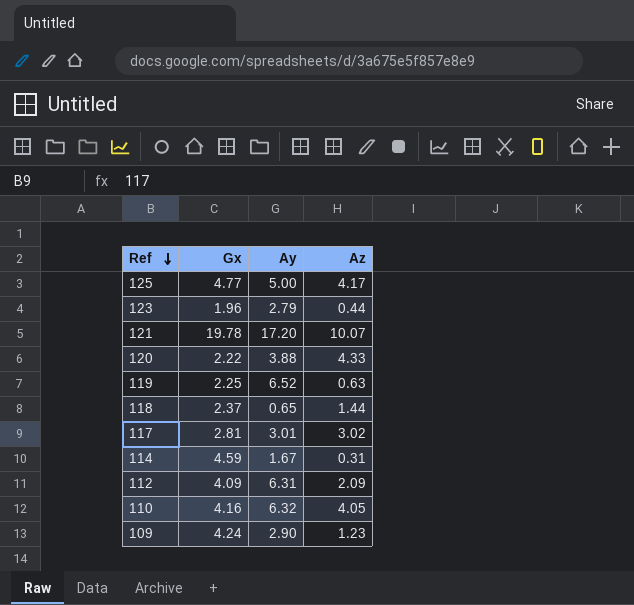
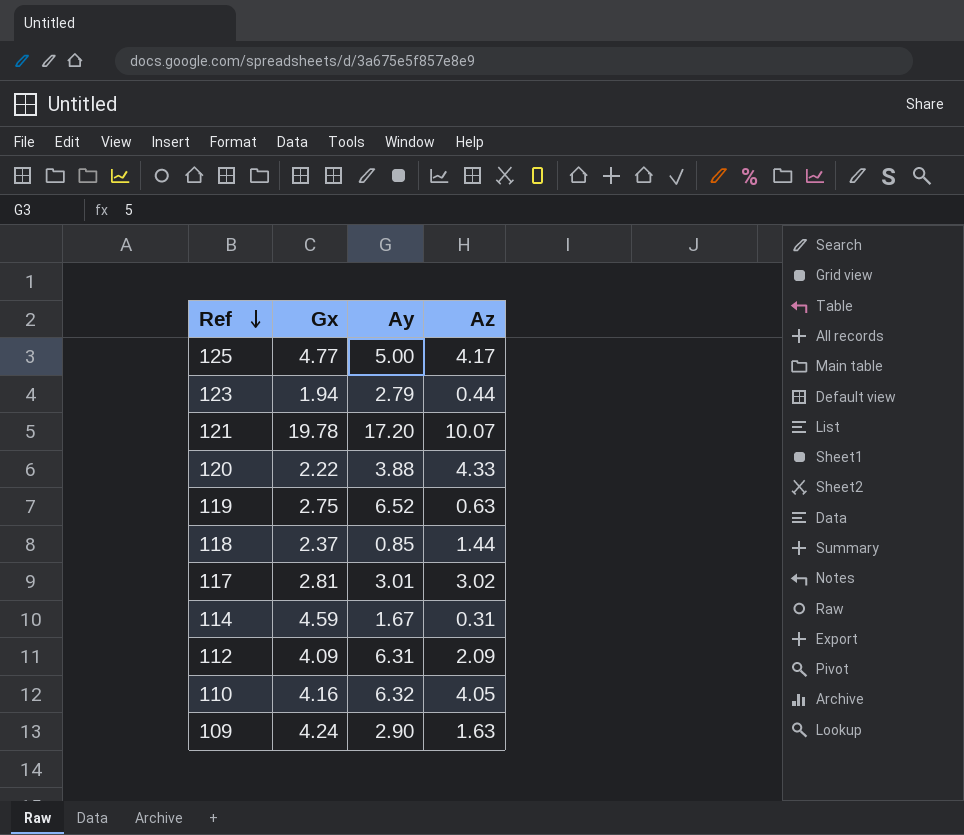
123 | Gx: 1.96 -> 1.94
119 | Gx: 2.25 -> 2.75
118 | Ay: 0.65 -> 0.85
109 | Az: 1.23 -> 1.63

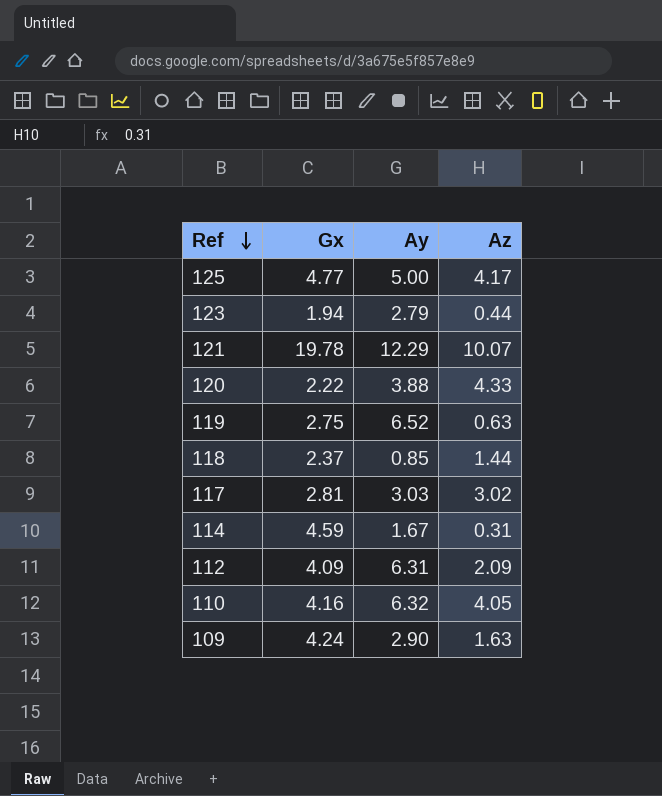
121 | Ay: 17.20 -> 12.29
117 | Ay: 3.01 -> 3.03

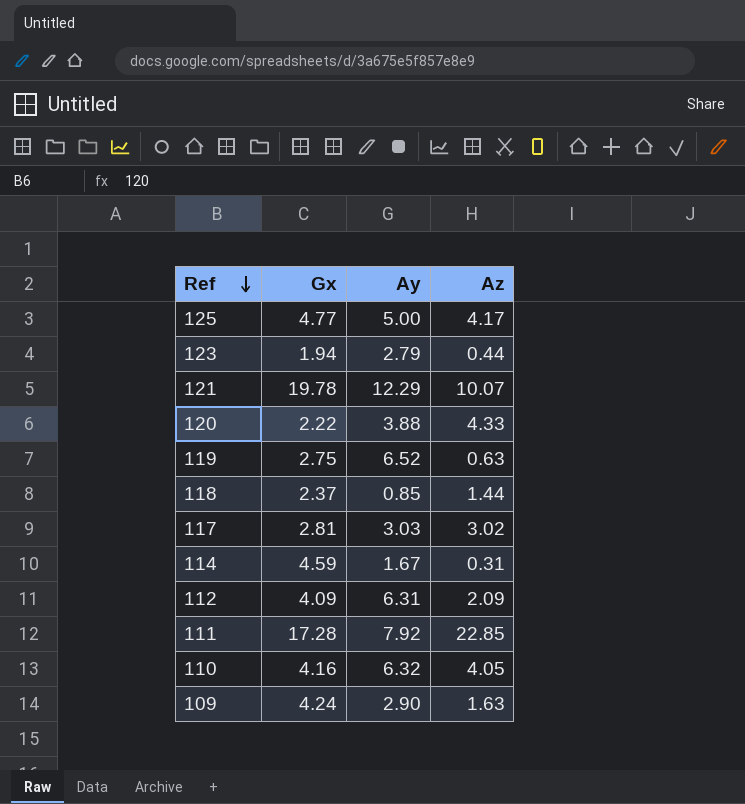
row 111: none -> 17.28 | 7.92 | 22.85

